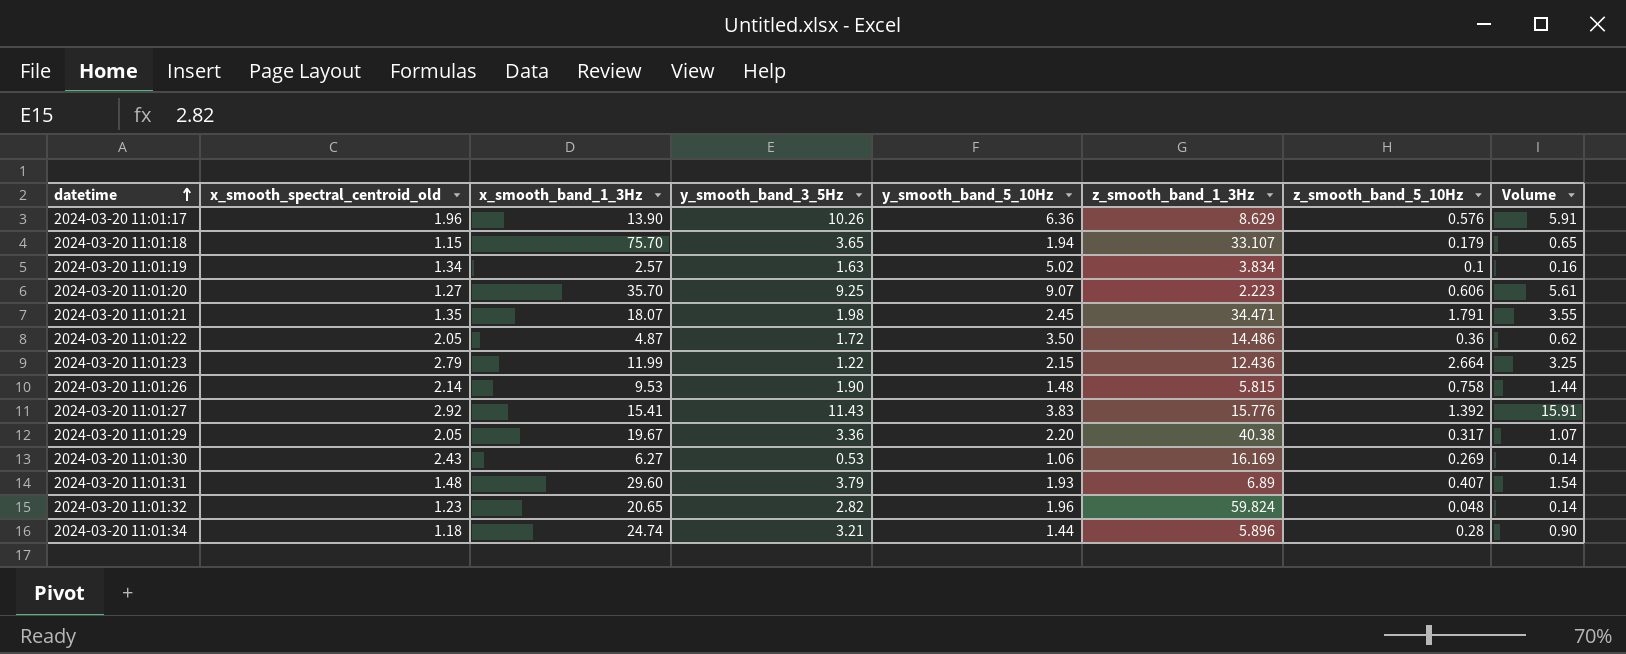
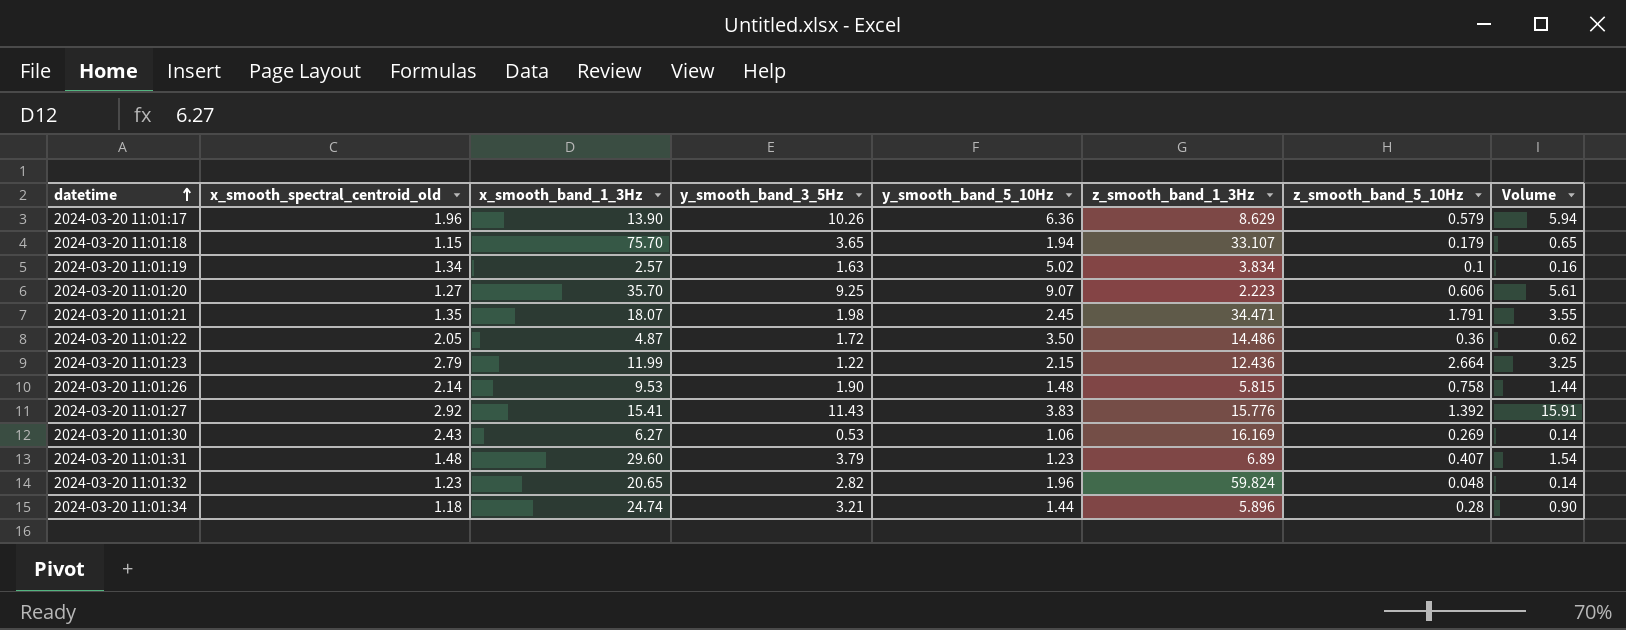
row 2024-03-20 11:01:29: 2.05 | 19.67 | 3.36 | 2.20 | 40.38 | 0.317 | 1.07 -> none
2024-03-20 11:01:17 | z_smooth_band_5_10Hz: 0.576 -> 0.579
2024-03-20 11:01:17 | Volume: 5.91 -> 5.94
2024-03-20 11:01:31 | y_smooth_band_5_10Hz: 1.93 -> 1.23

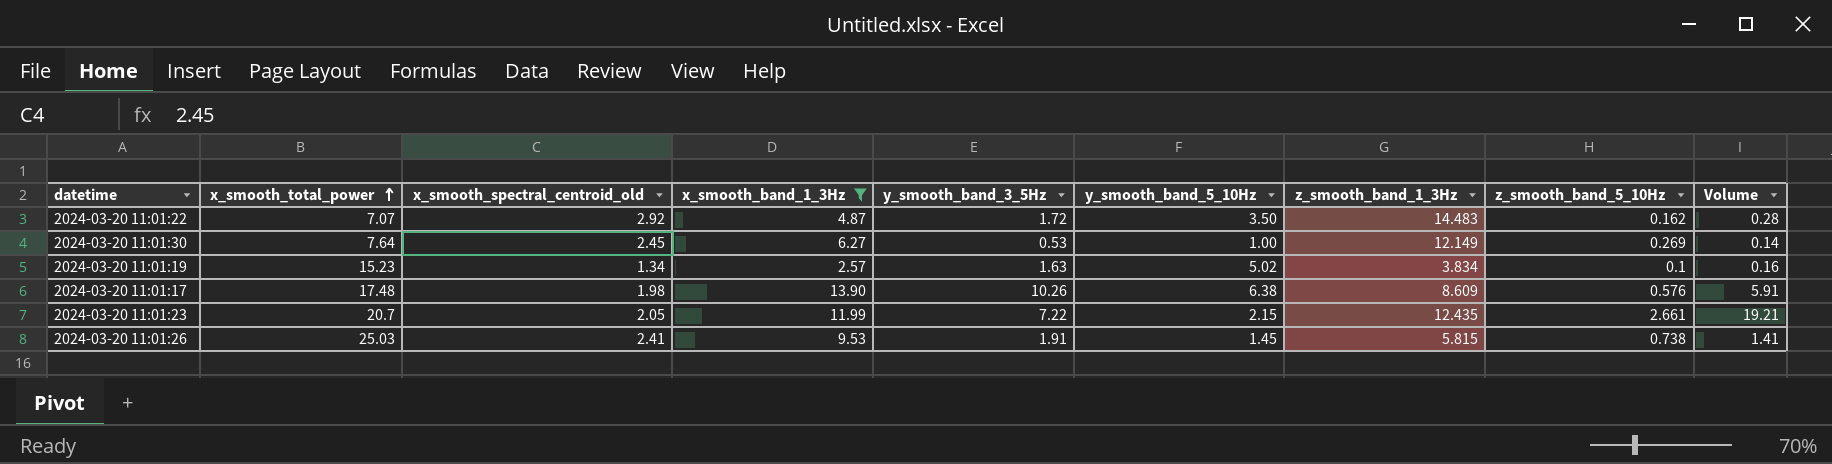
filter: none -> x_smooth_band_1_3Hz <= 13.90
row order: datetime ascending -> x_smooth_total_power ascending
column x_smooth_total_power | position: none -> 2
2024-03-20 11:01:22 | x_smooth_spectral_centroid_old: 2.05 -> 2.92
2024-03-20 11:01:22 | z_smooth_band_1_3Hz: 14.486 -> 14.483
2024-03-20 11:01:22 | z_smooth_band_5_10Hz: 0.36 -> 0.162
2024-03-20 11:01:22 | Volume: 0.62 -> 0.28
2024-03-20 11:01:30 | x_smooth_spectral_centroid_old: 2.43 -> 2.45
2024-03-20 11:01:30 | y_smooth_band_5_10Hz: 1.06 -> 1.00
2024-03-20 11:01:30 | z_smooth_band_1_3Hz: 16.169 -> 12.149
2024-03-20 11:01:17 | x_smooth_spectral_centroid_old: 1.96 -> 1.98
2024-03-20 11:01:17 | y_smooth_band_5_10Hz: 6.36 -> 6.38
2024-03-20 11:01:17 | z_smooth_band_1_3Hz: 8.629 -> 8.609
2024-03-20 11:01:17 | z_smooth_band_5_10Hz: 0.579 -> 0.576
2024-03-20 11:01:17 | Volume: 5.94 -> 5.91
2024-03-20 11:01:23 | x_smooth_spectral_centroid_old: 2.79 -> 2.05
2024-03-20 11:01:23 | y_smooth_band_3_5Hz: 1.22 -> 7.22
2024-03-20 11:01:23 | z_smooth_band_1_3Hz: 12.436 -> 12.435
2024-03-20 11:01:23 | z_smooth_band_5_10Hz: 2.664 -> 2.661
2024-03-20 11:01:23 | Volume: 3.25 -> 19.21
2024-03-20 11:01:26 | x_smooth_spectral_centroid_old: 2.14 -> 2.41
2024-03-20 11:01:26 | y_smooth_band_3_5Hz: 1.90 -> 1.91
2024-03-20 11:01:26 | y_smooth_band_5_10Hz: 1.48 -> 1.45
2024-03-20 11:01:26 | z_smooth_band_5_10Hz: 0.758 -> 0.738
2024-03-20 11:01:26 | Volume: 1.44 -> 1.41

